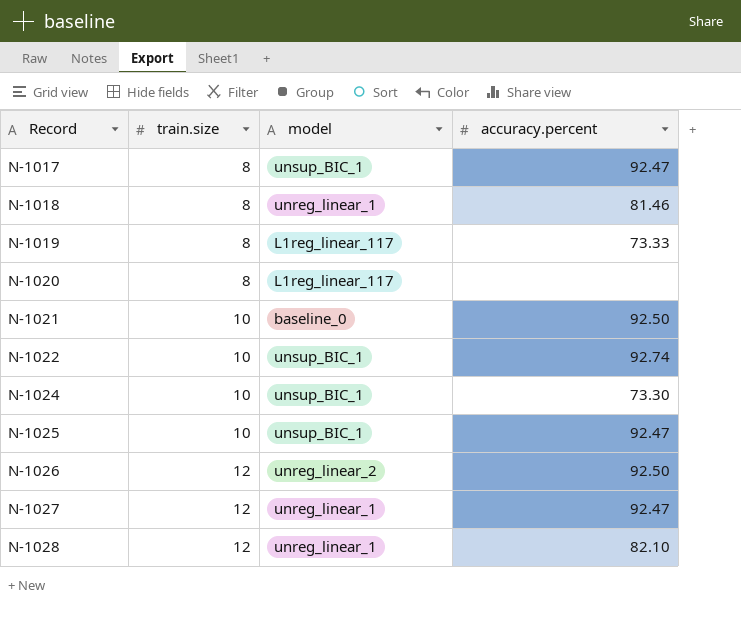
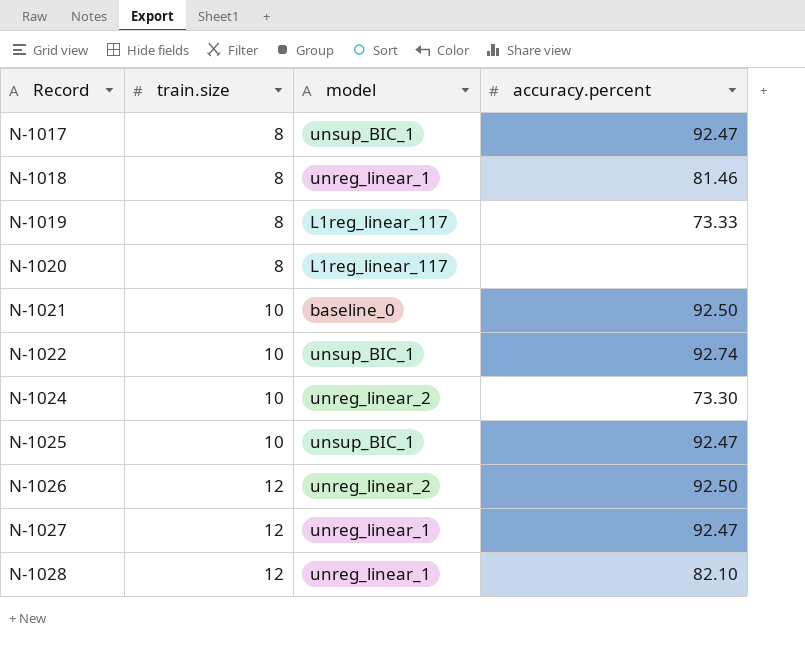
N-1024 | model: unsup_BIC_1 -> unreg_linear_2

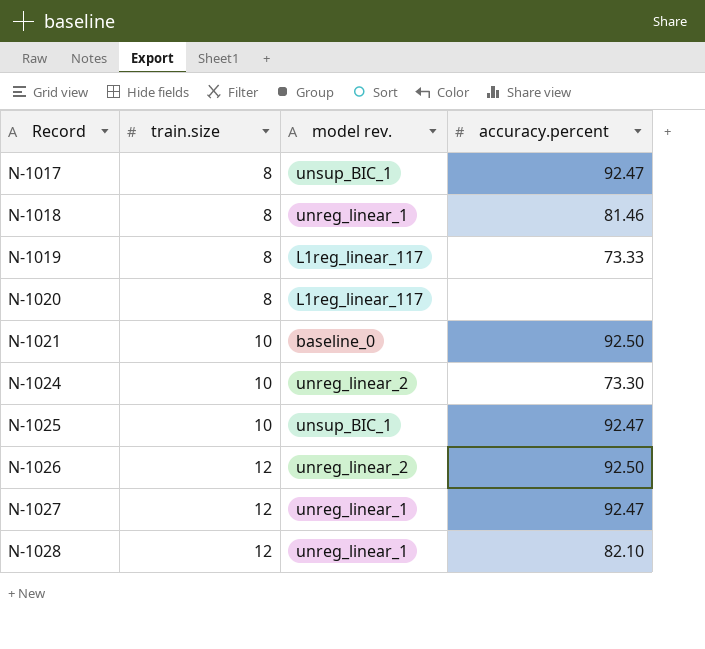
column name: model -> model rev.
row N-1022: 10 | unsup_BIC_1 | 92.74 -> none

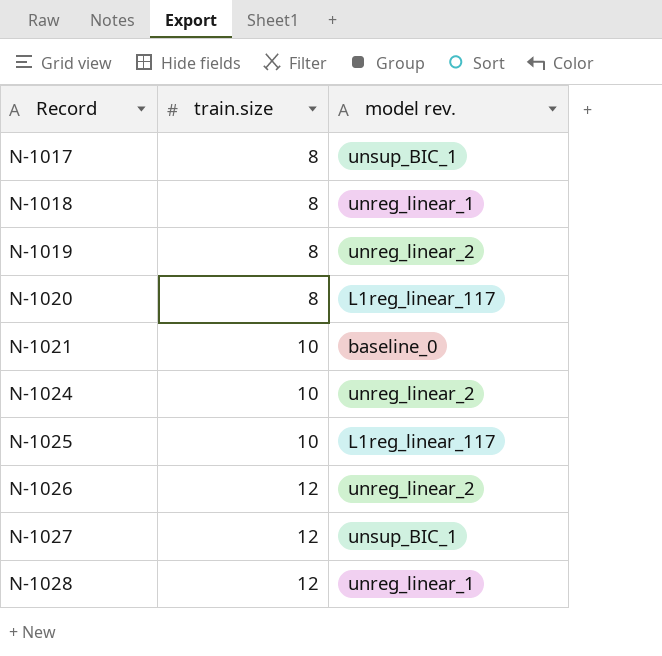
column accuracy.percent | position: 4 -> none
N-1019 | model rev.: L1reg_linear_117 -> unreg_linear_2
N-1025 | model rev.: unsup_BIC_1 -> L1reg_linear_117
N-1027 | model rev.: unreg_linear_1 -> unsup_BIC_1

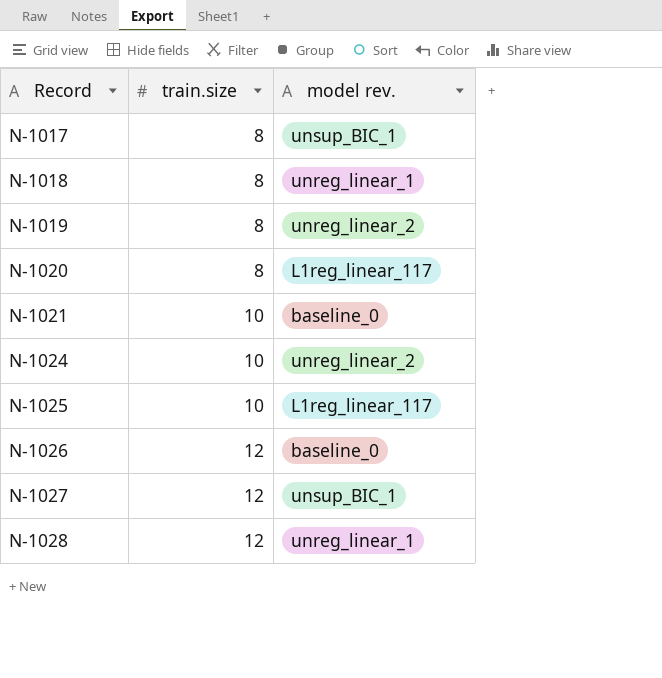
N-1026 | model rev.: unreg_linear_2 -> baseline_0

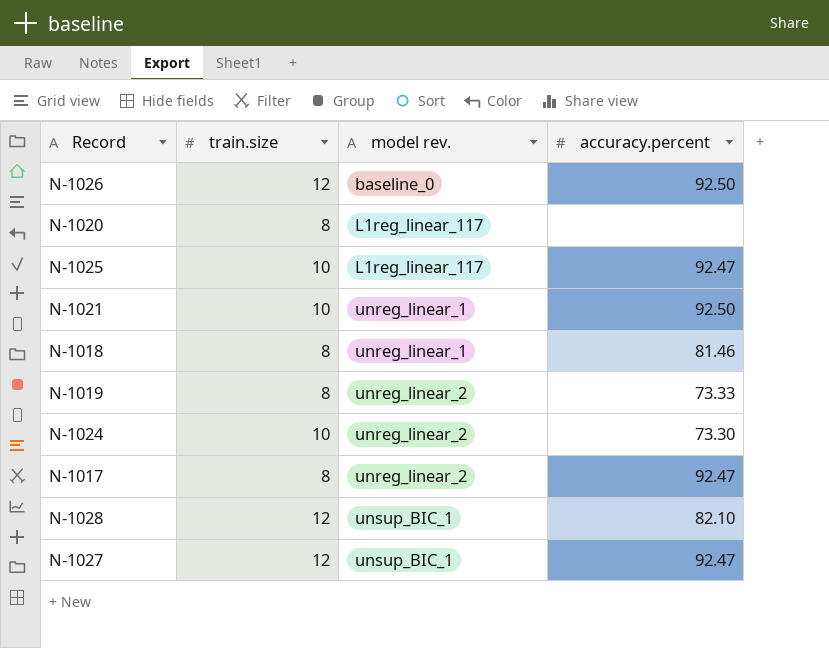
row order: Record ascending -> model rev. ascending
column accuracy.percent | position: none -> 4
N-1021 | model rev.: baseline_0 -> unreg_linear_1
N-1017 | model rev.: unsup_BIC_1 -> unreg_linear_2
N-1028 | model rev.: unreg_linear_1 -> unsup_BIC_1

